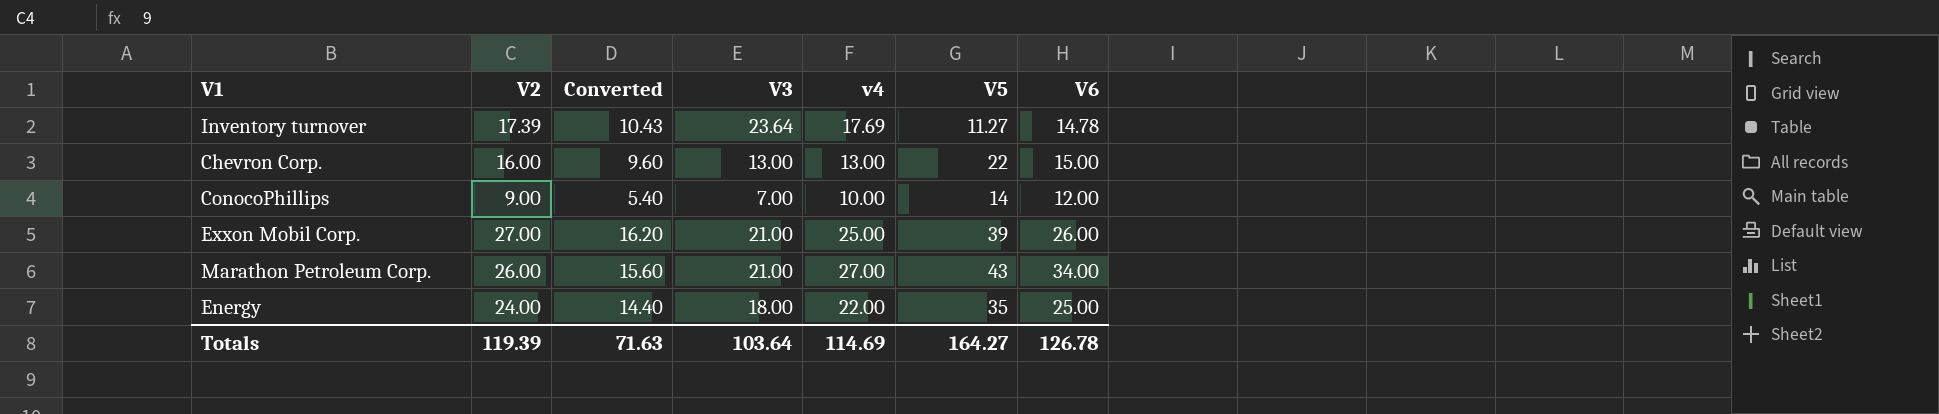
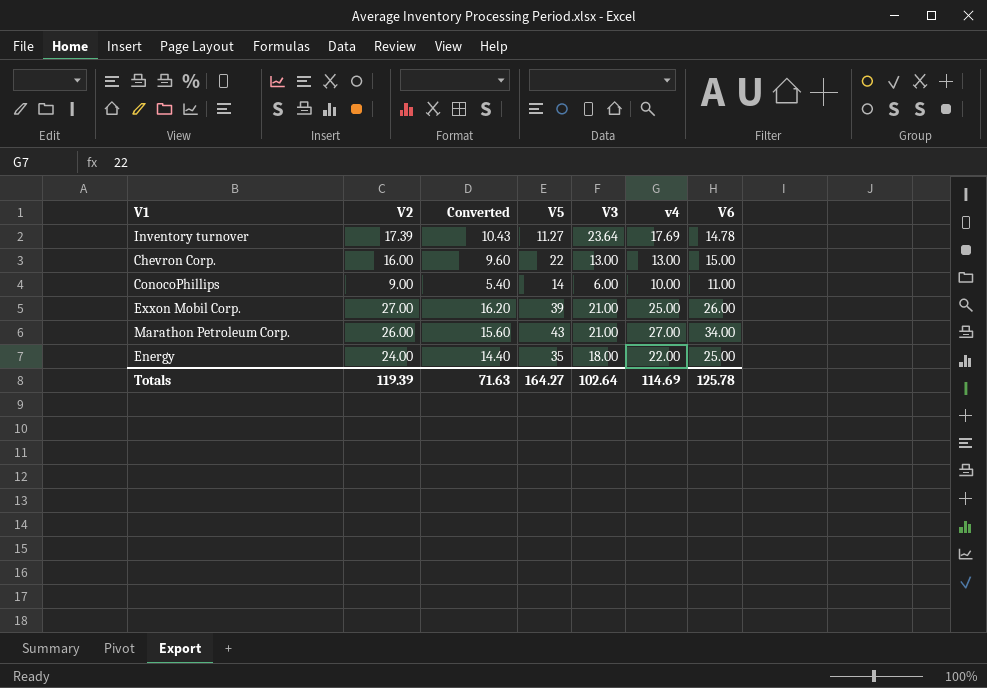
column V5 | position: 6 -> 4
ConocoPhillips | V3: 7.00 -> 6.00
ConocoPhillips | V6: 12.00 -> 11.00
Totals | V3: 103.64 -> 102.64
Totals | V6: 126.78 -> 125.78

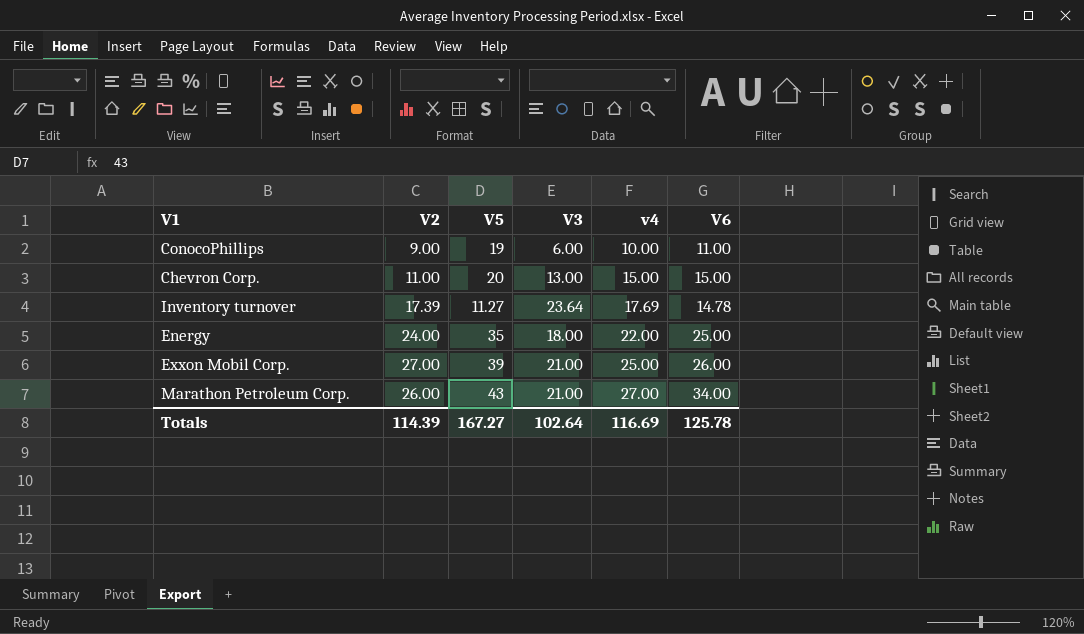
row order: none -> v4 ascending
column Converted | formula: [V2] * 0.6 -> none
ConocoPhillips | V5: 14 -> 19
Chevron Corp. | V2: 16.00 -> 11.00
Chevron Corp. | V5: 22 -> 20
Chevron Corp. | v4: 13.00 -> 15.00
Totals | V2: 119.39 -> 114.39
Totals | V5: 164.27 -> 167.27
Totals | v4: 114.69 -> 116.69

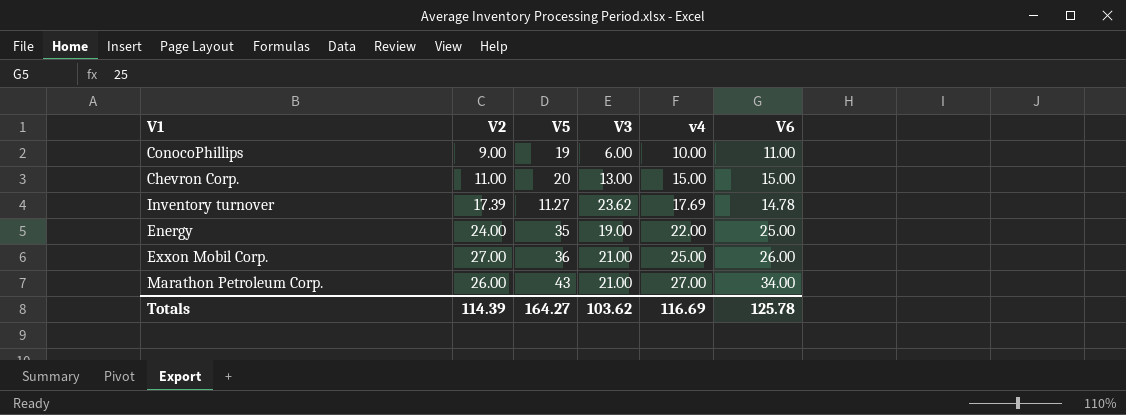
Inventory turnover | V3: 23.64 -> 23.62
Energy | V3: 18.00 -> 19.00
Exxon Mobil Corp. | V5: 39 -> 36
Totals | V5: 167.27 -> 164.27
Totals | V3: 102.64 -> 103.62

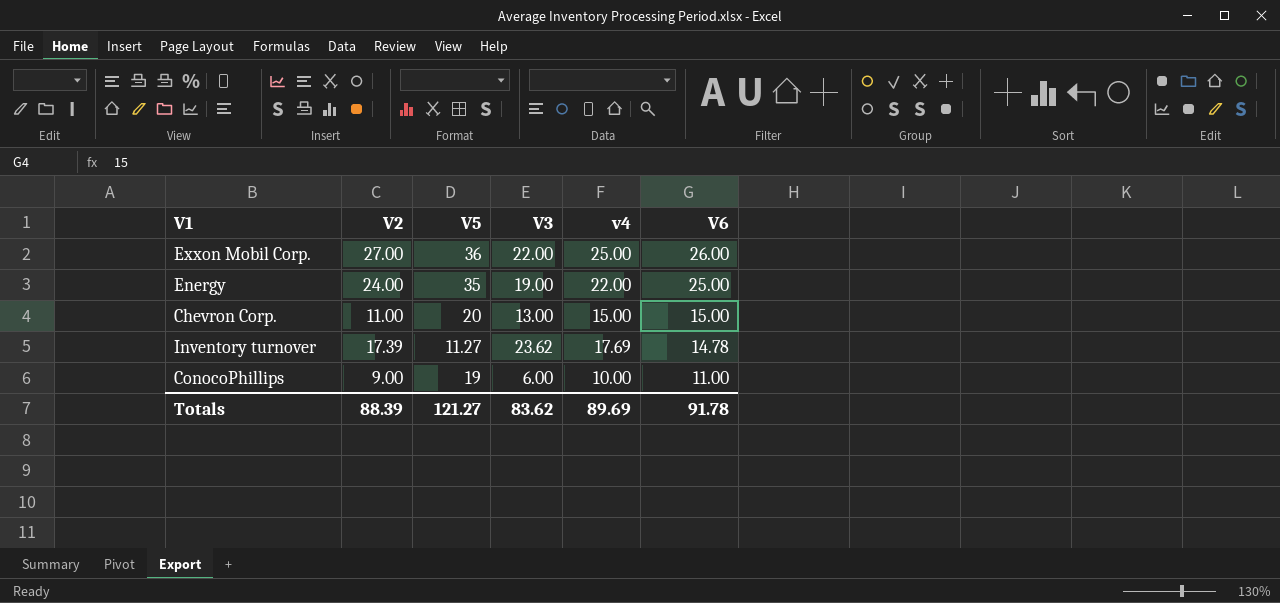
row order: v4 ascending -> V6 descending
row Marathon Petroleum Corp.: 26.00 | 43 | 21.00 | 27.00 | 34.00 -> none
Exxon Mobil Corp. | V3: 21.00 -> 22.00
Totals | V2: 114.39 -> 88.39
Totals | V5: 164.27 -> 121.27
Totals | V3: 103.62 -> 83.62
Totals | v4: 116.69 -> 89.69
Totals | V6: 125.78 -> 91.78

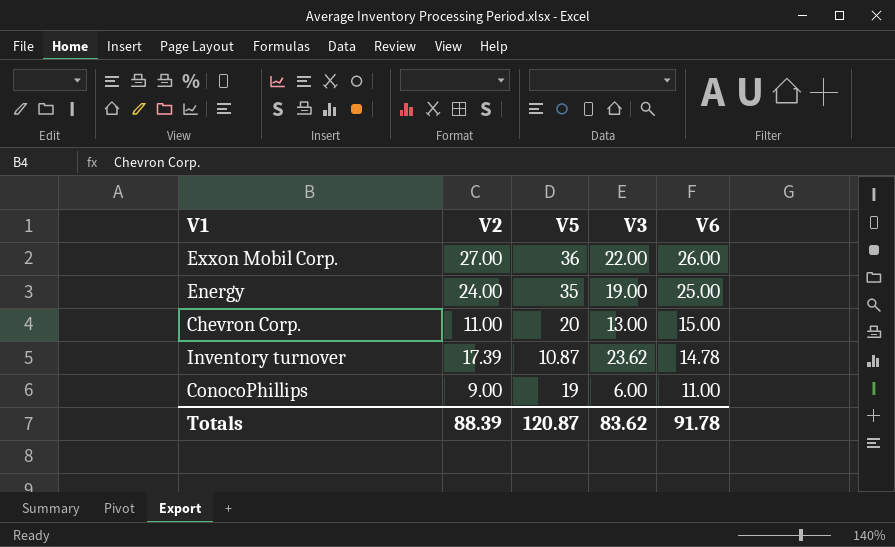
column v4 | position: 5 -> none
Inventory turnover | V5: 11.27 -> 10.87
Totals | V5: 121.27 -> 120.87

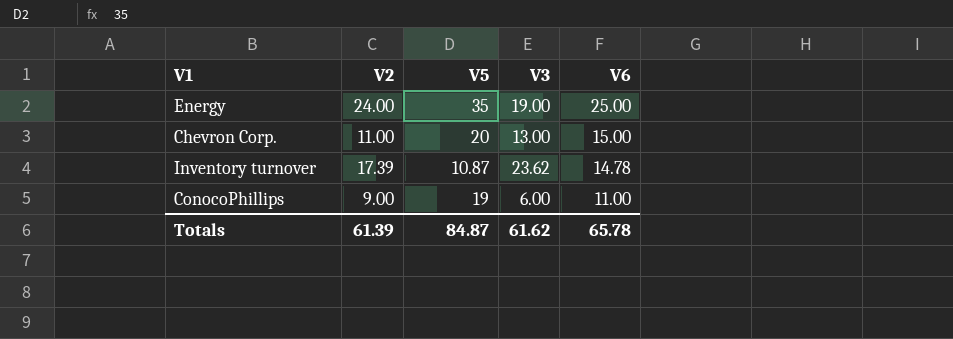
row Exxon Mobil Corp.: 27.00 | 36 | 22.00 | 26.00 -> none
Totals | V2: 88.39 -> 61.39
Totals | V5: 120.87 -> 84.87
Totals | V3: 83.62 -> 61.62
Totals | V6: 91.78 -> 65.78

